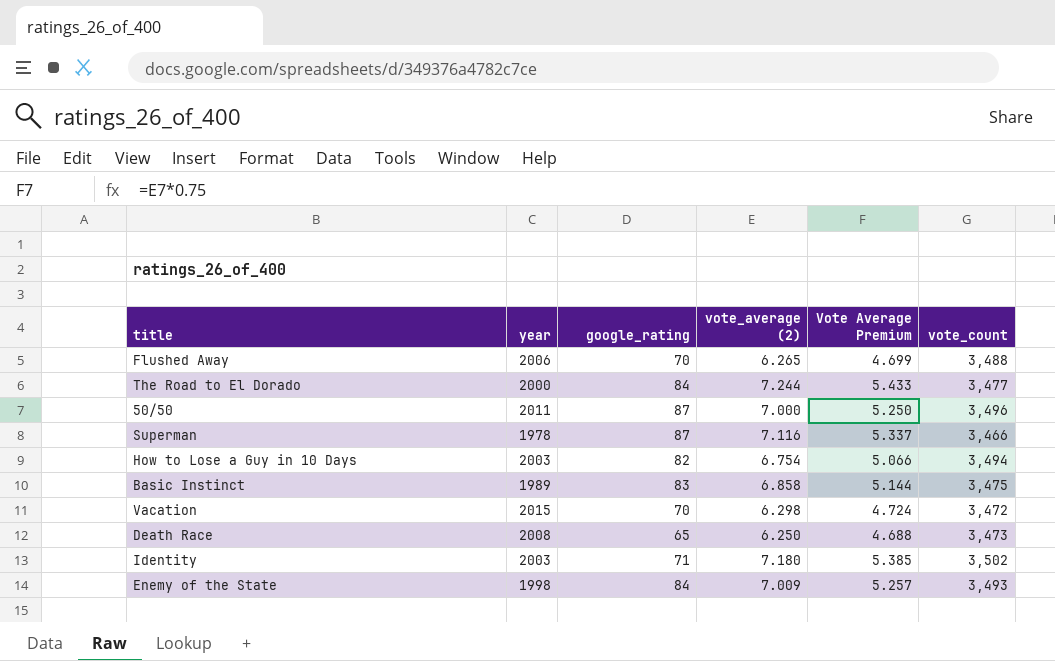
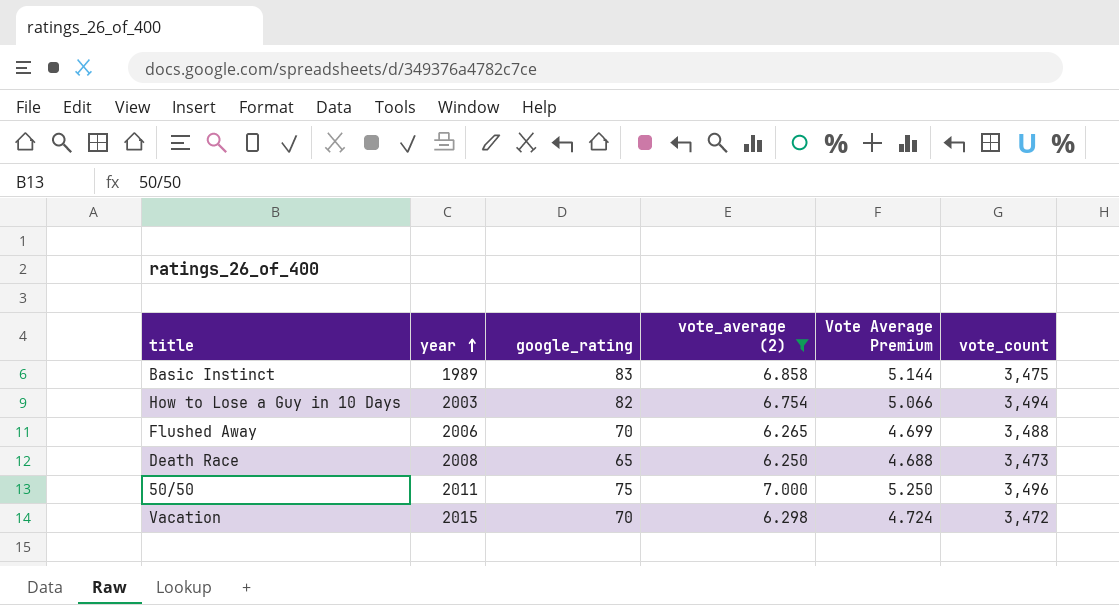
filter: none -> vote_average (2) <= 7.000
row order: none -> year ascending
50/50 | google_rating: 87 -> 75

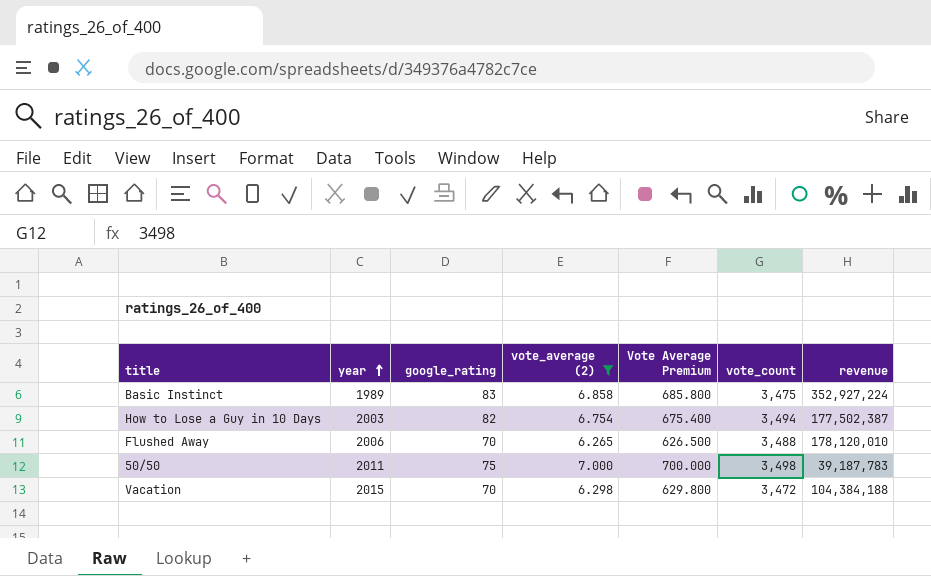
column Vote Average Premium | formula: [vote_average (2)] * 0.75 -> [vote_average (2)] * 100
column revenue | position: none -> 7
row Death Race: 2008 | 65 | 6.250 | 4.688 | 3,473 -> none
50/50 | vote_count: 3,496 -> 3,498

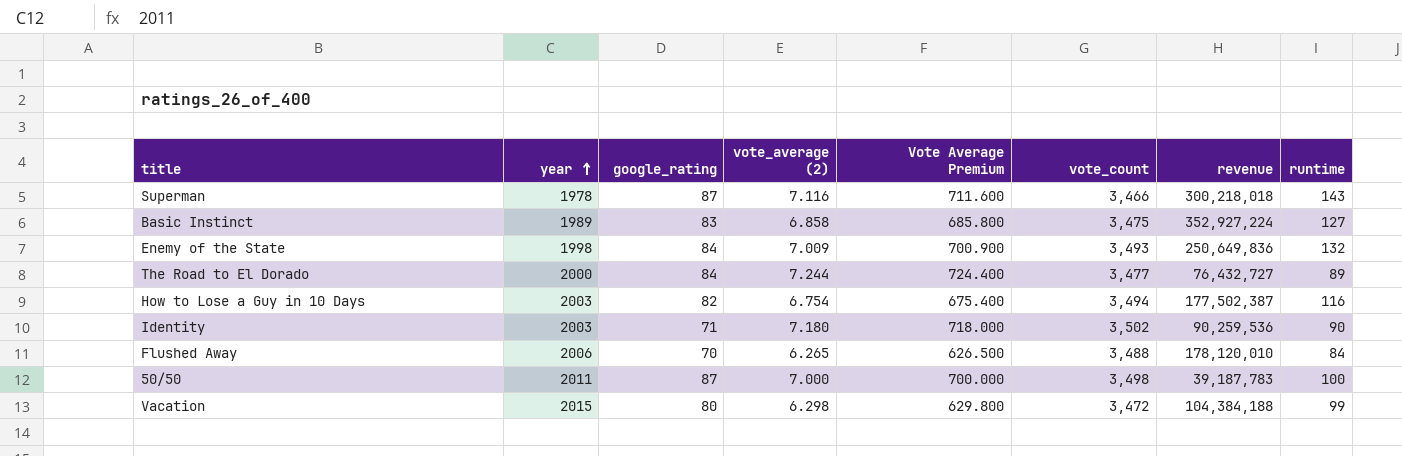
filter: vote_average (2) <= 7.000 -> none
column runtime | position: none -> 8
50/50 | google_rating: 75 -> 87
Vacation | google_rating: 70 -> 80

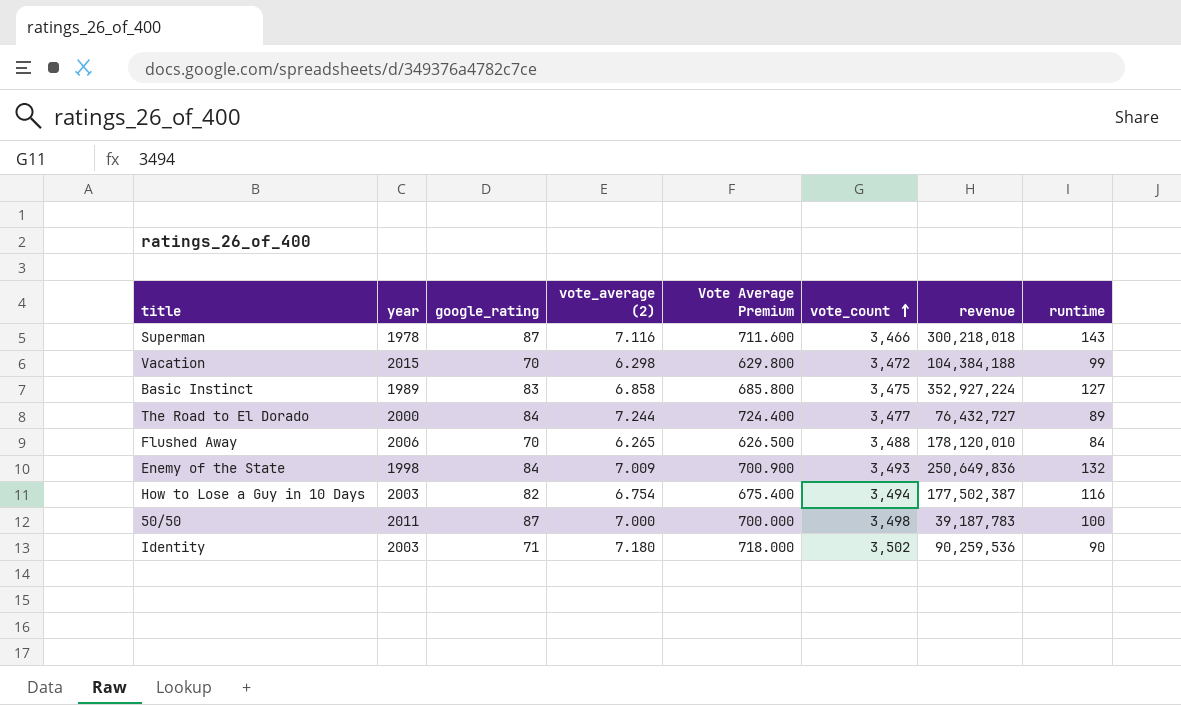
row order: year ascending -> vote_count ascending
Vacation | google_rating: 80 -> 70

